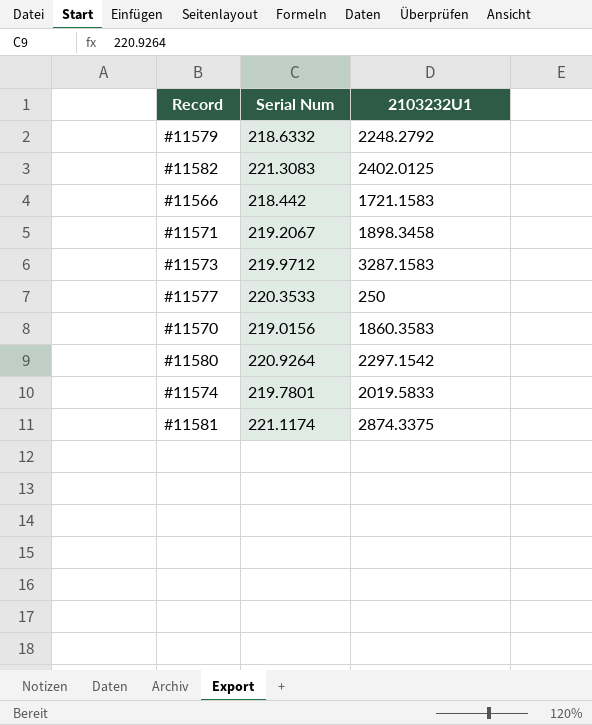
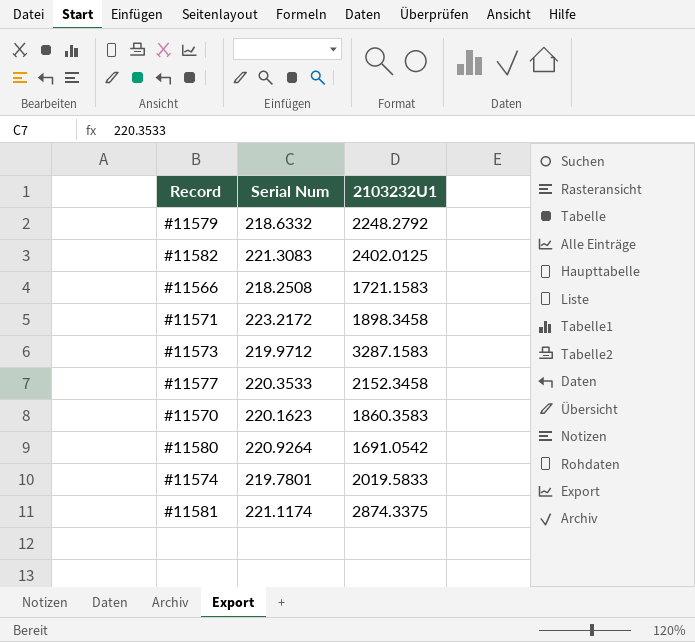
#11566 | Serial Num: 218.442 -> 218.2508
#11571 | Serial Num: 219.2067 -> 223.2172
#11577 | 2103232U1: 250 -> 2152.3458
#11570 | Serial Num: 219.0156 -> 220.1623
#11580 | 2103232U1: 2297.1542 -> 1691.0542

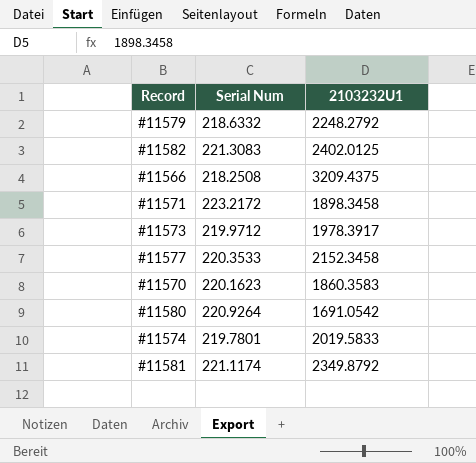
#11566 | 2103232U1: 1721.1583 -> 3209.4375
#11573 | 2103232U1: 3287.1583 -> 1978.3917
#11581 | 2103232U1: 2874.3375 -> 2349.8792

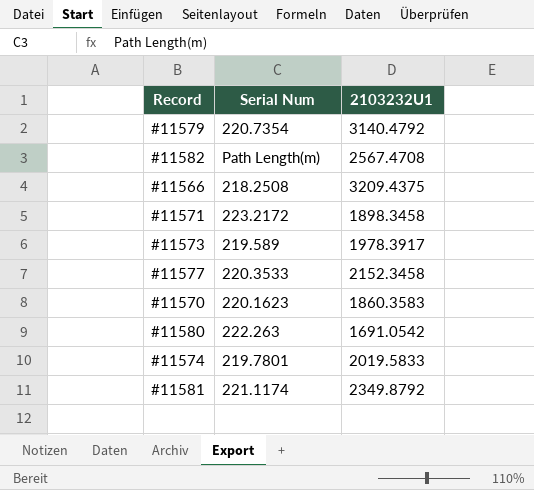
#11579 | Serial Num: 218.6332 -> 220.7354
#11579 | 2103232U1: 2248.2792 -> 3140.4792
#11582 | Serial Num: 221.3083 -> Path Length(m)
#11582 | 2103232U1: 2402.0125 -> 2567.4708
#11573 | Serial Num: 219.9712 -> 219.589
#11580 | Serial Num: 220.9264 -> 222.263

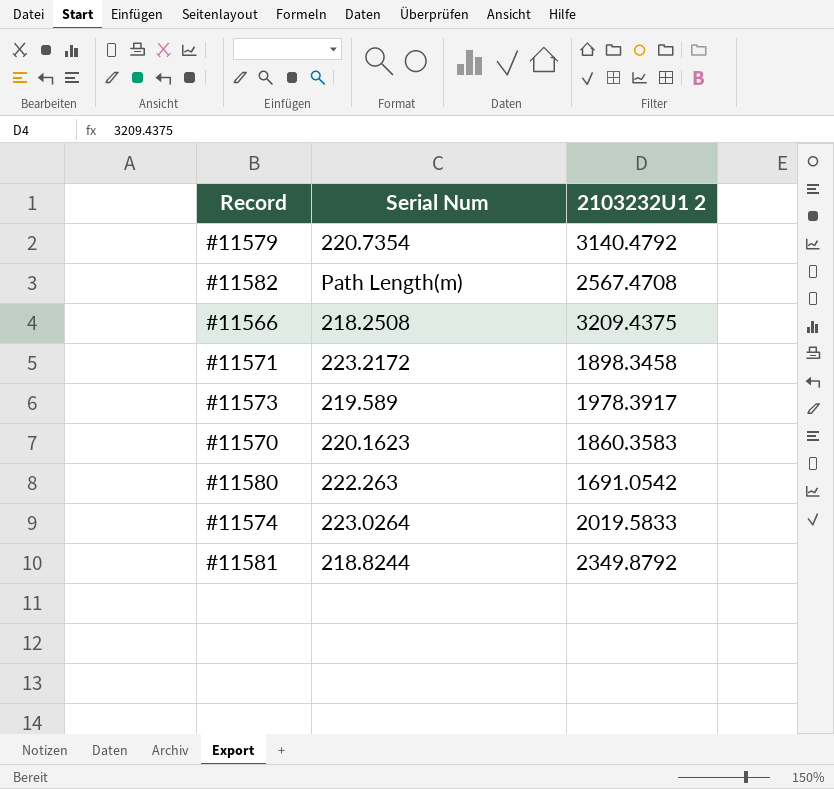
column name: 2103232U1 -> 2103232U1 2
row #11577: 220.3533 | 2152.3458 -> none
#11574 | Serial Num: 219.7801 -> 223.0264
#11581 | Serial Num: 221.1174 -> 218.8244

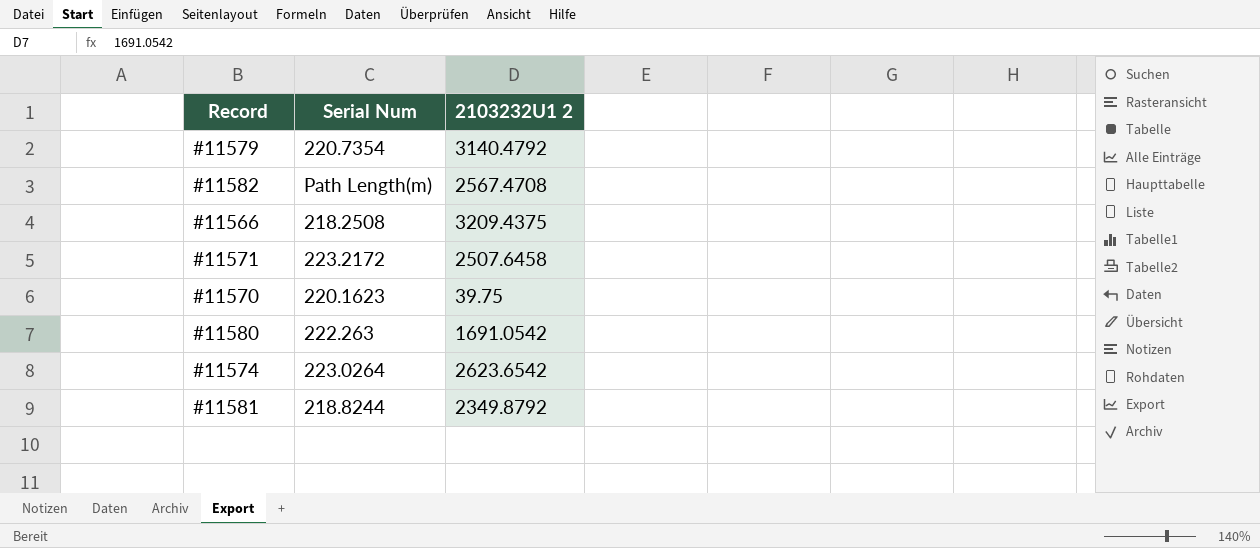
row #11573: 219.589 | 1978.3917 -> none
#11571 | 2103232U1 2: 1898.3458 -> 2507.6458
#11570 | 2103232U1 2: 1860.3583 -> 39.75
#11574 | 2103232U1 2: 2019.5833 -> 2623.6542

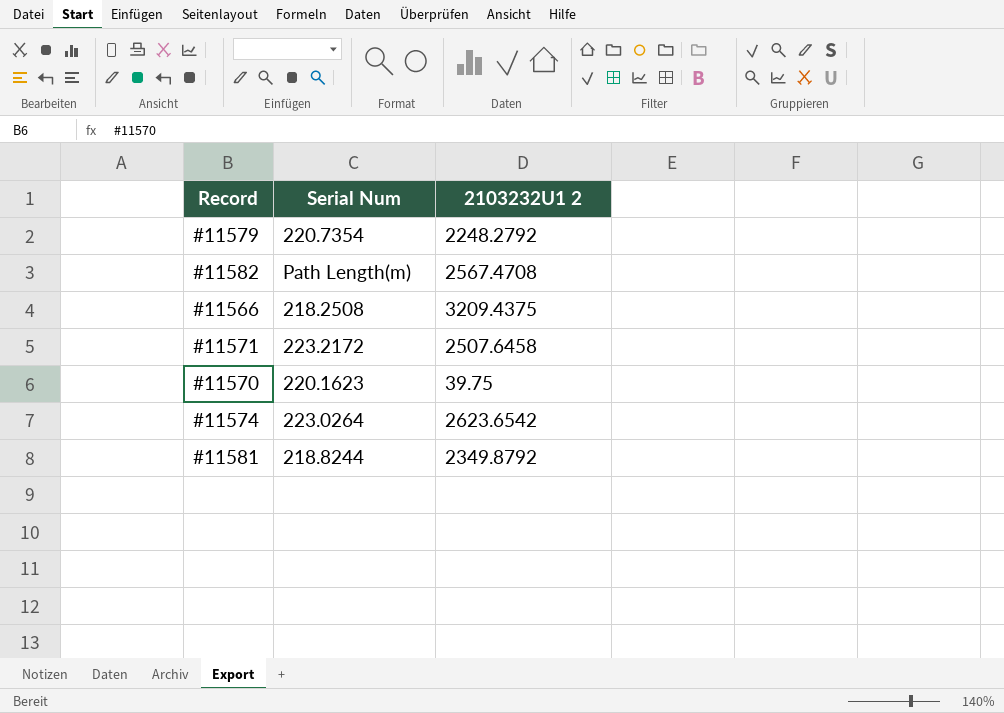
row #11580: 222.263 | 1691.0542 -> none
#11579 | 2103232U1 2: 3140.4792 -> 2248.2792

